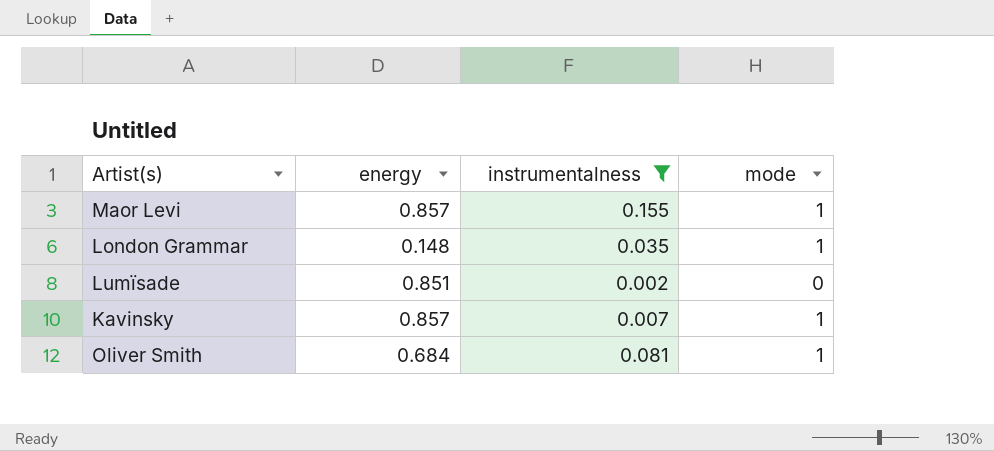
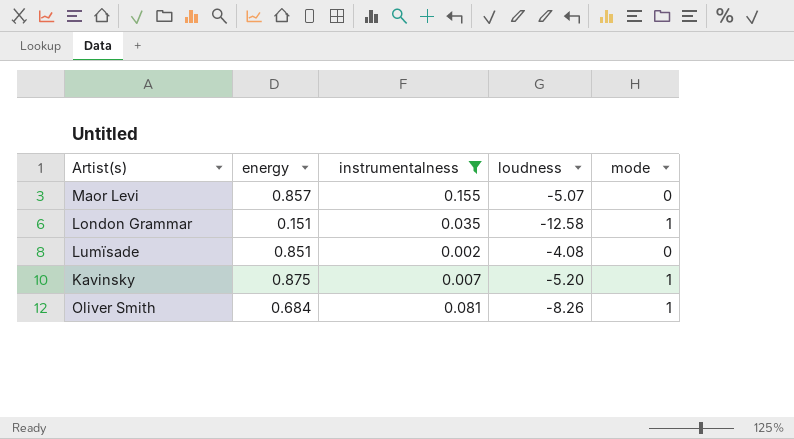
column loudness | position: none -> 4
Maor Levi | mode: 1 -> 0
London Grammar | energy: 0.148 -> 0.151
Kavinsky | energy: 0.857 -> 0.875

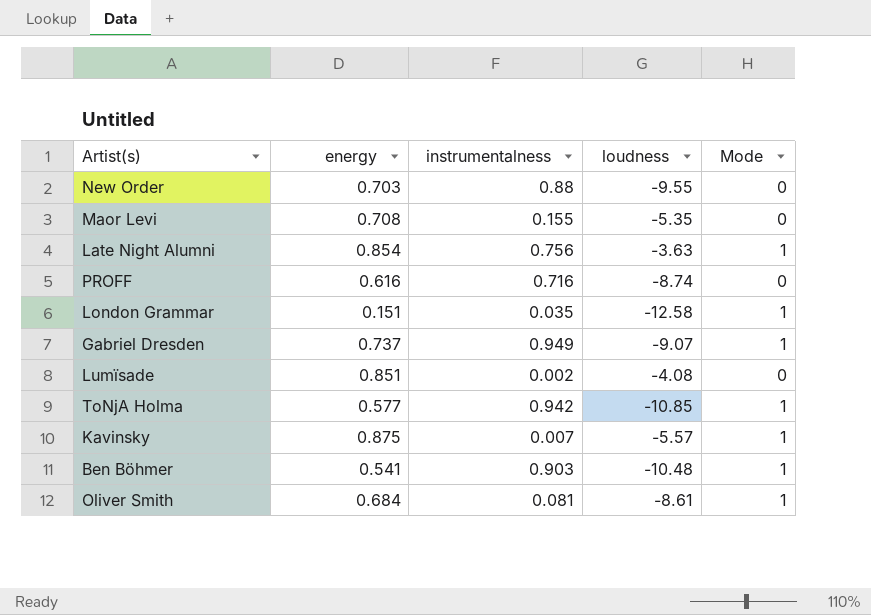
filter: instrumentalness <= 0.155 -> none
column name: mode -> Mode
Maor Levi | energy: 0.857 -> 0.708
Maor Levi | loudness: -5.07 -> -5.35
Kavinsky | loudness: -5.20 -> -5.57
Oliver Smith | loudness: -8.26 -> -8.61

